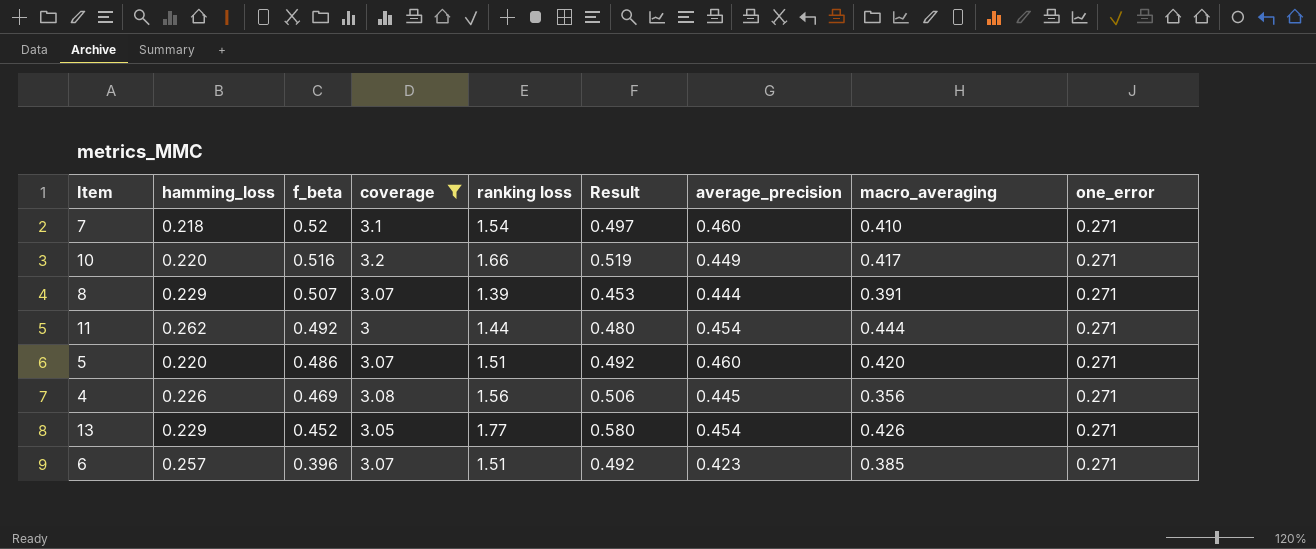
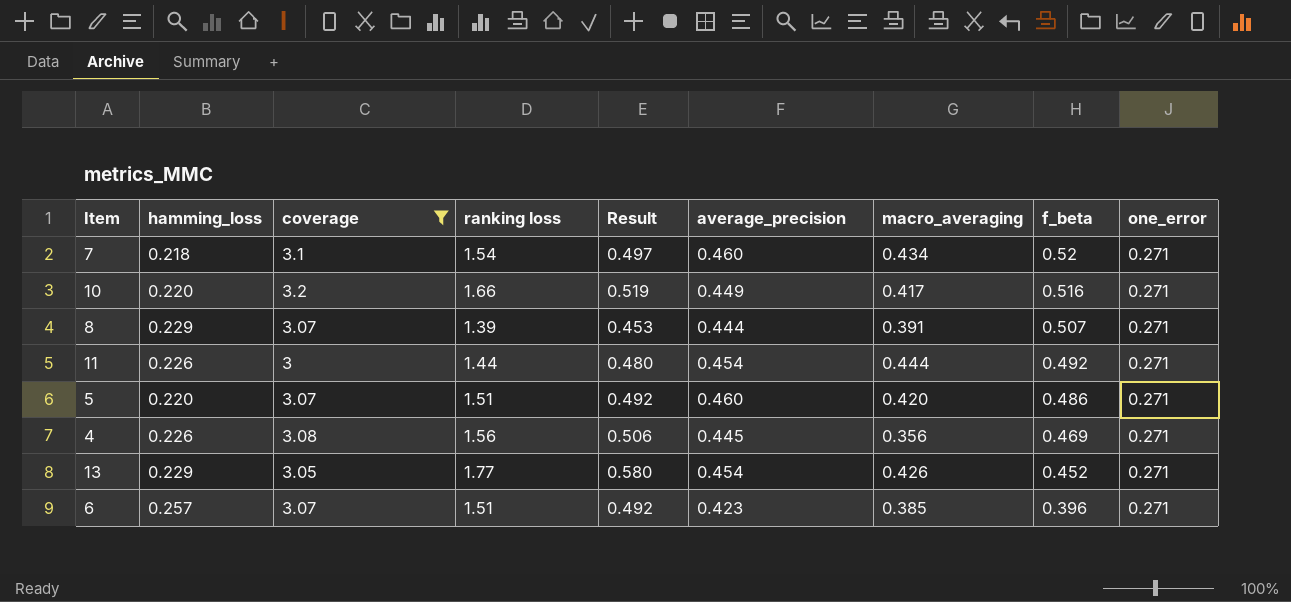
column f_beta | position: 3 -> 8
7 | macro_averaging: 0.410 -> 0.434
11 | hamming_loss: 0.262 -> 0.226

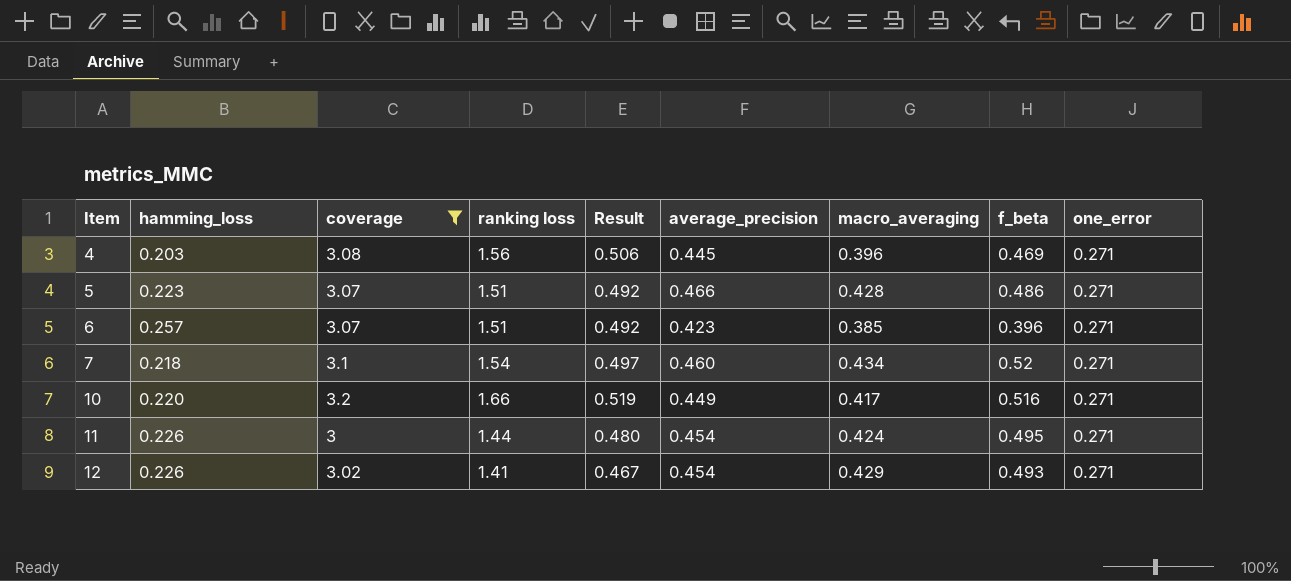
row order: f_beta descending -> Item ascending
row 8: 0.229 | 3.07 | 1.39 | 0.453 | 0.444 | 0.391 | 0.507 | 0.271 -> none
row 13: 0.229 | 3.05 | 1.77 | 0.580 | 0.454 | 0.426 | 0.452 | 0.271 -> none
4 | hamming_loss: 0.226 -> 0.203
4 | macro_averaging: 0.356 -> 0.396
5 | hamming_loss: 0.220 -> 0.223
5 | average_precision: 0.460 -> 0.466
5 | macro_averaging: 0.420 -> 0.428
11 | macro_averaging: 0.444 -> 0.424
11 | f_beta: 0.492 -> 0.495
row 12: none -> 0.226 | 3.02 | 1.41 | 0.467 | 0.454 | 0.429 | 0.493 | 0.271

